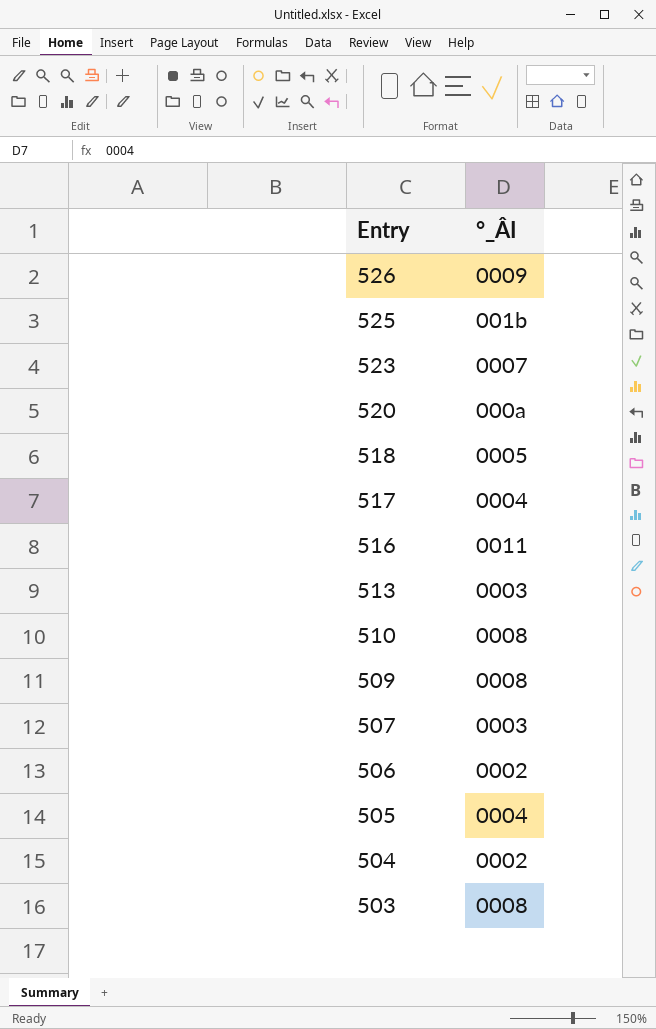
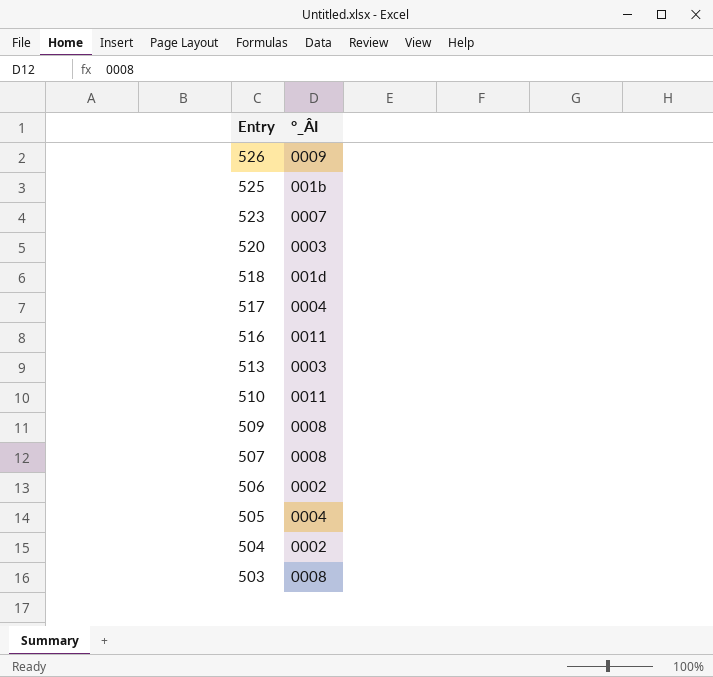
520 | °_ÂI: 000a -> 0003
518 | °_ÂI: 0005 -> 001d
510 | °_ÂI: 0008 -> 0011
507 | °_ÂI: 0003 -> 0008

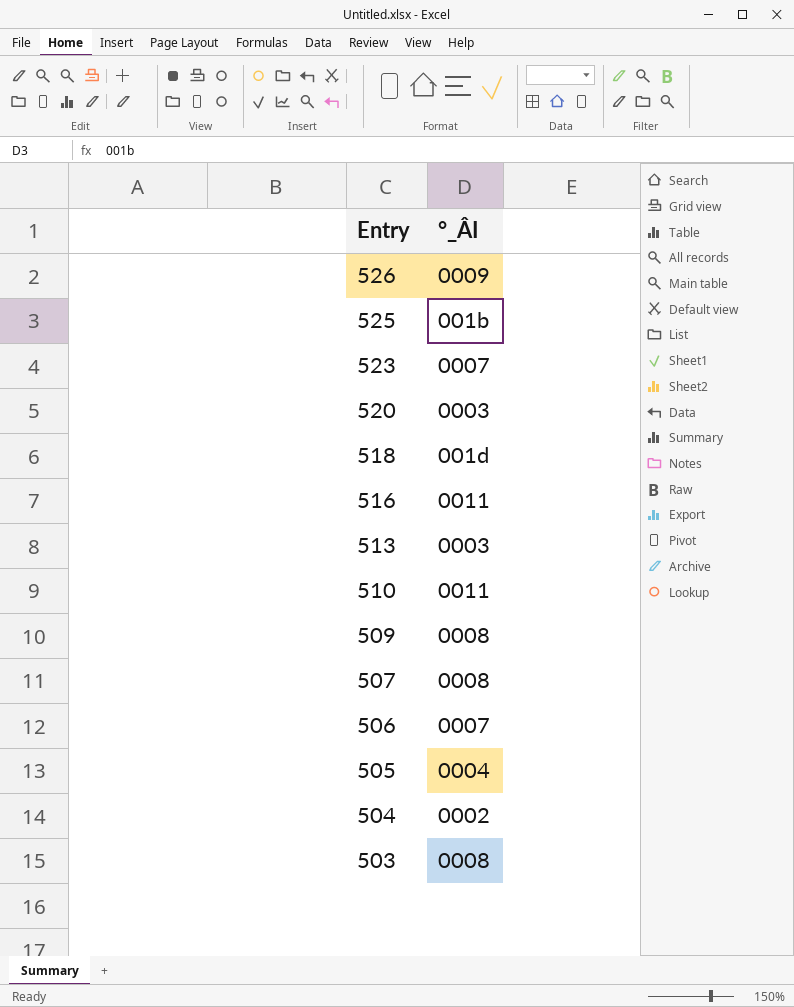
row 517: 0004 -> none
506 | °_ÂI: 0002 -> 0007

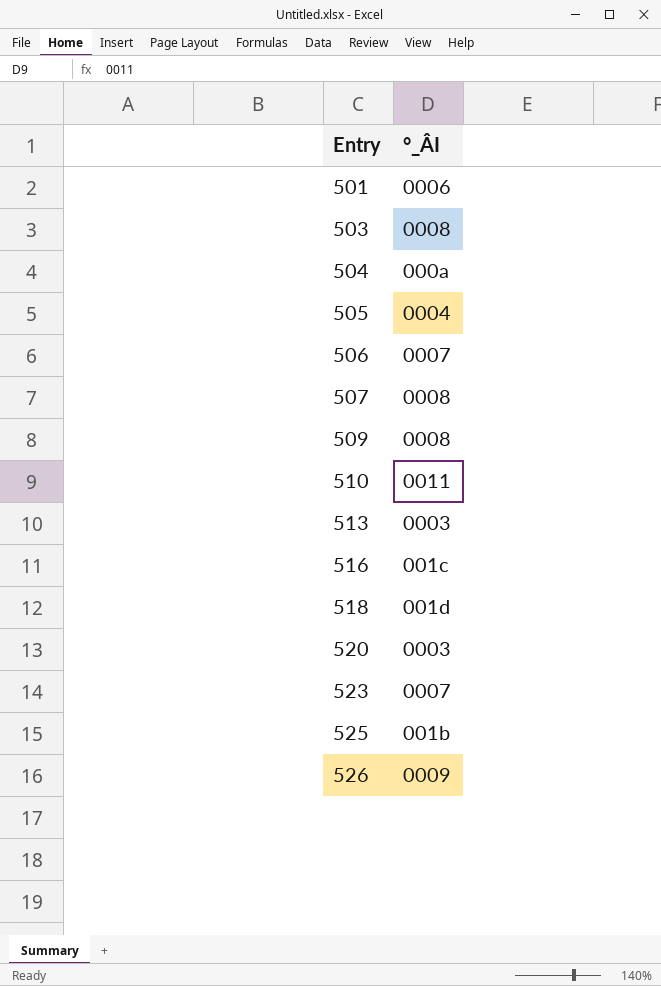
row order: Entry descending -> Entry ascending
row 501: none -> 0006
504 | °_ÂI: 0002 -> 000a
516 | °_ÂI: 0011 -> 001c

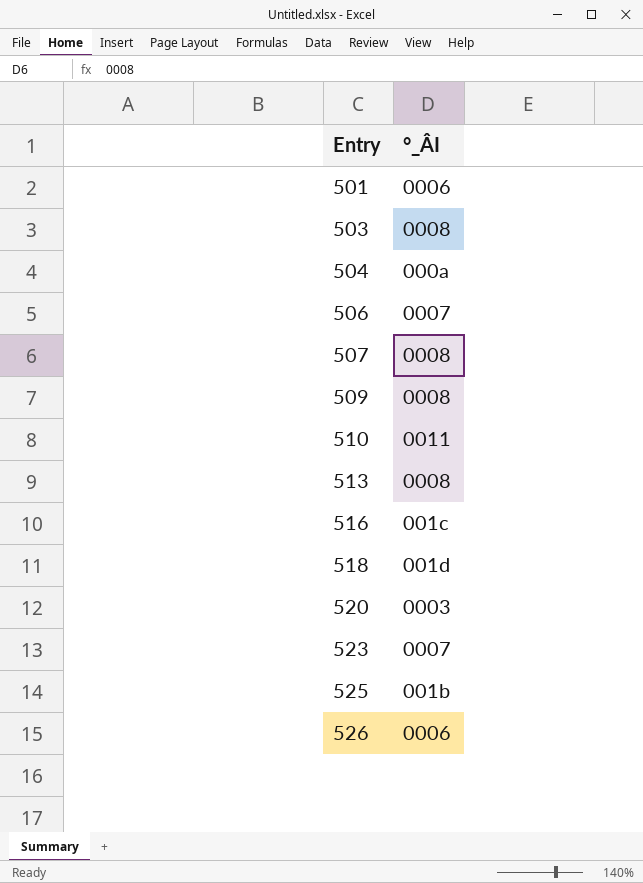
row 505: 0004 -> none
513 | °_ÂI: 0003 -> 0008
526 | °_ÂI: 0009 -> 0006

